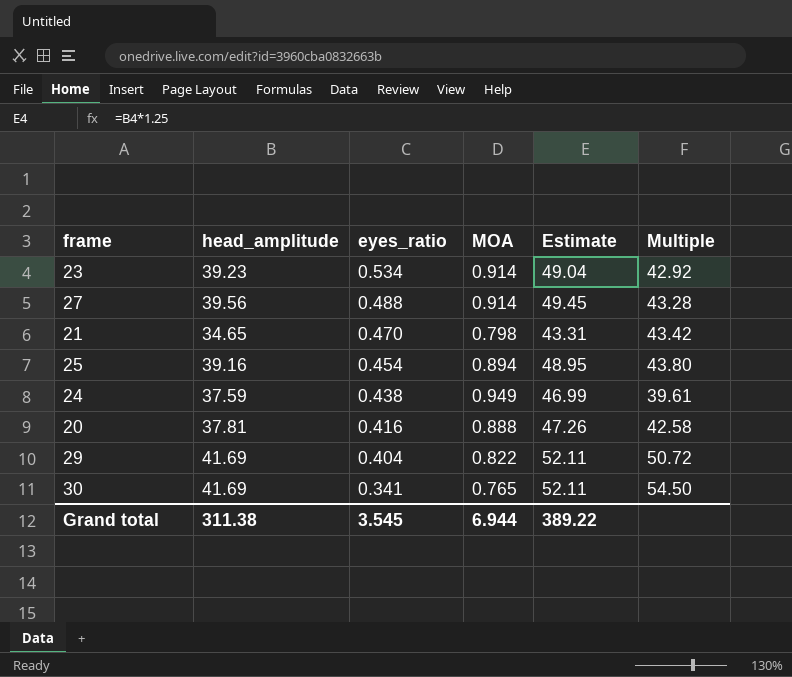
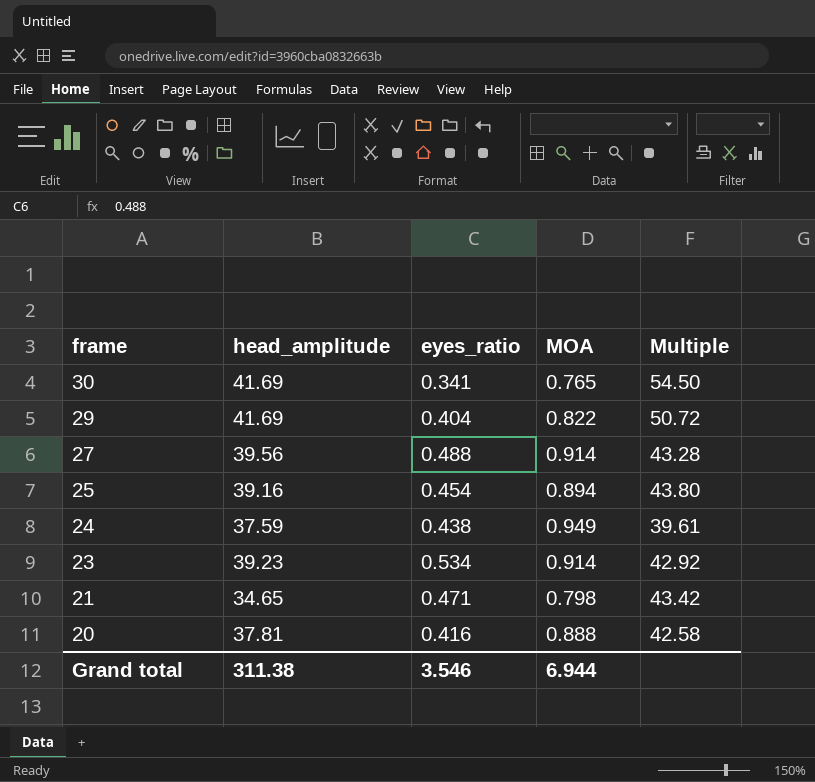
row order: eyes_ratio descending -> frame descending
column Estimate | formula: [head_amplitude] * 1.25 -> none
21 | eyes_ratio: 0.470 -> 0.471
Grand total | eyes_ratio: 3.545 -> 3.546

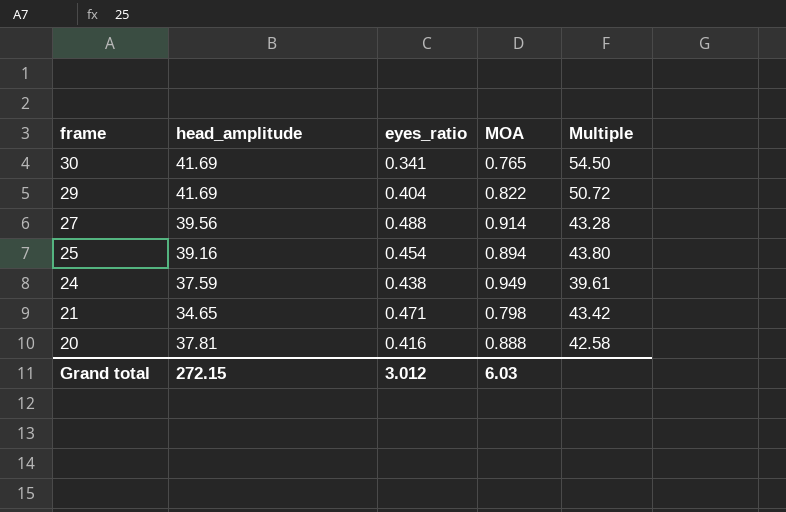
row 23: 39.23 | 0.534 | 0.914 | 42.92 -> none
Grand total | head_amplitude: 311.38 -> 272.15
Grand total | eyes_ratio: 3.546 -> 3.012
Grand total | MOA: 6.944 -> 6.03

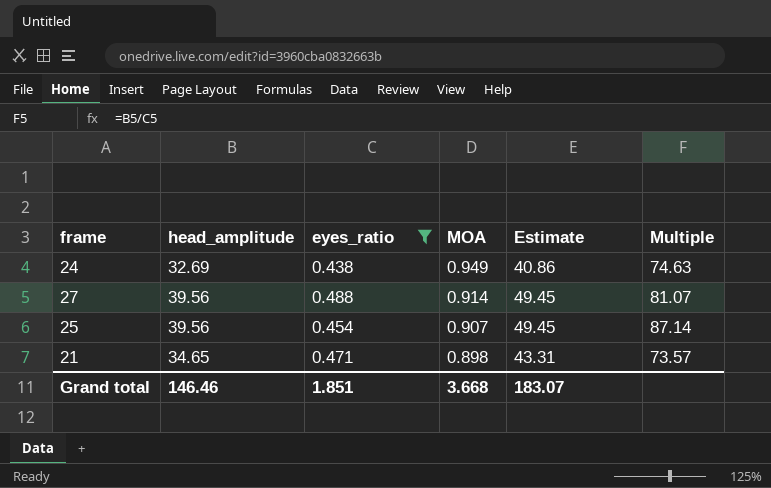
filter: none -> eyes_ratio >= 0.438
row order: frame descending -> MOA descending
column Estimate | formula: none -> [head_amplitude] * 1.25
column Multiple | formula: [head_amplitude] / [MOA] -> [head_amplitude] / [eyes_ratio]
24 | head_amplitude: 37.59 -> 32.69
25 | head_amplitude: 39.16 -> 39.56
25 | MOA: 0.894 -> 0.907
21 | MOA: 0.798 -> 0.898
Grand total | head_amplitude: 272.15 -> 146.46
Grand total | eyes_ratio: 3.012 -> 1.851
Grand total | MOA: 6.03 -> 3.668

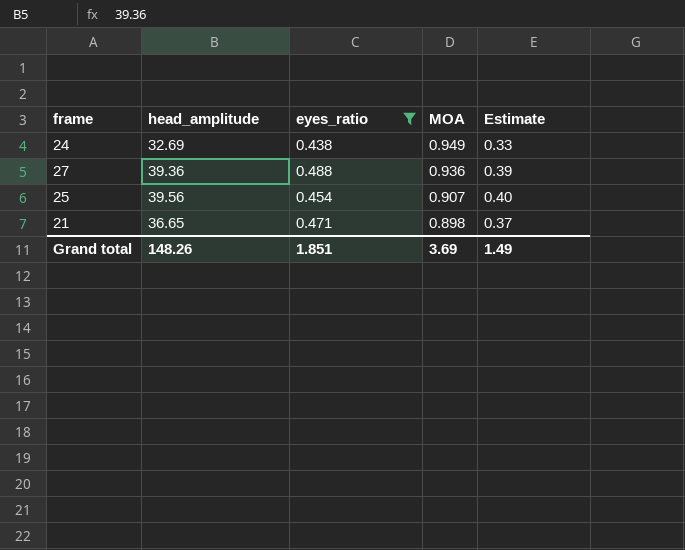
column Multiple | formula: [head_amplitude] / [eyes_ratio] -> none
column Estimate | formula: [head_amplitude] * 1.25 -> [head_amplitude] * 0.01
27 | head_amplitude: 39.56 -> 39.36
27 | MOA: 0.914 -> 0.936
21 | head_amplitude: 34.65 -> 36.65
Grand total | head_amplitude: 146.46 -> 148.26
Grand total | MOA: 3.668 -> 3.69
Grand total | Estimate: 183.07 -> 1.49

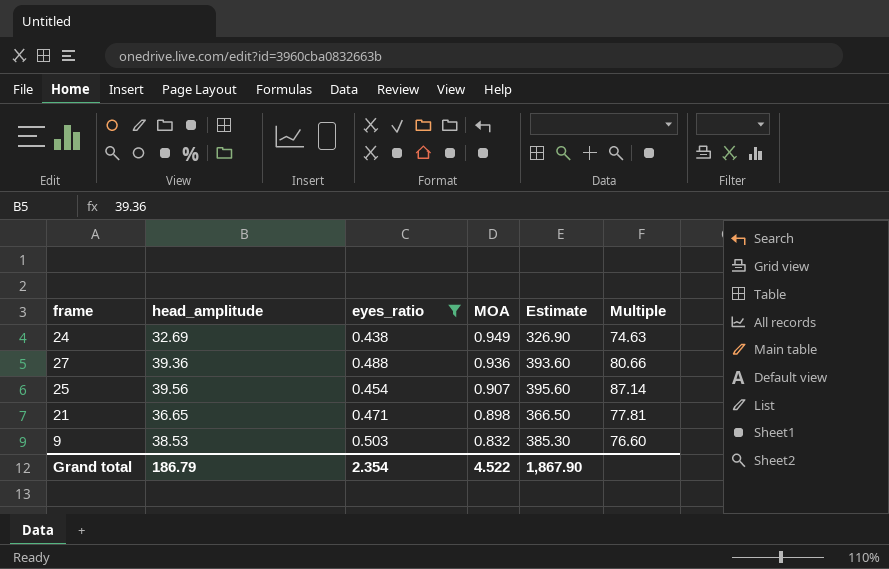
column Estimate | formula: [head_amplitude] * 0.01 -> [head_amplitude] * 10
column Multiple | formula: none -> [head_amplitude] / [eyes_ratio]
row 9: none -> 38.53 | 0.503 | 0.832 | 385.30 | 76.60
Grand total | head_amplitude: 148.26 -> 186.79
Grand total | eyes_ratio: 1.851 -> 2.354
Grand total | MOA: 3.69 -> 4.522
Grand total | Estimate: 1.49 -> 1,867.90

